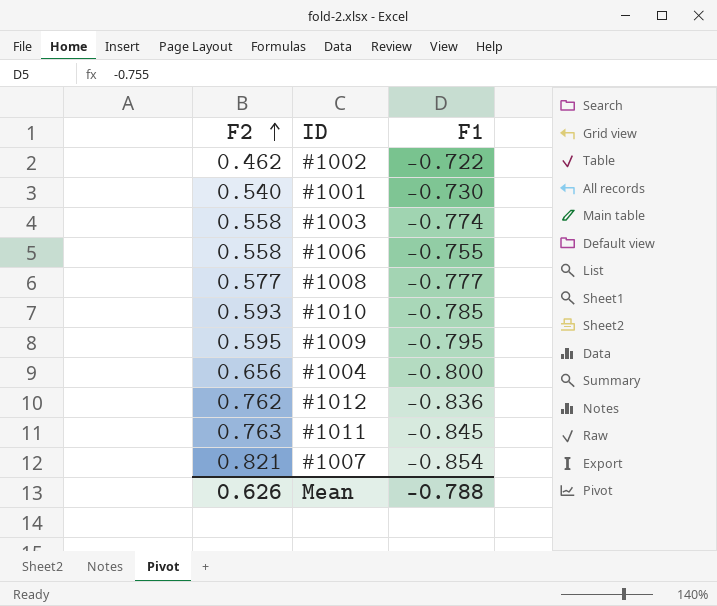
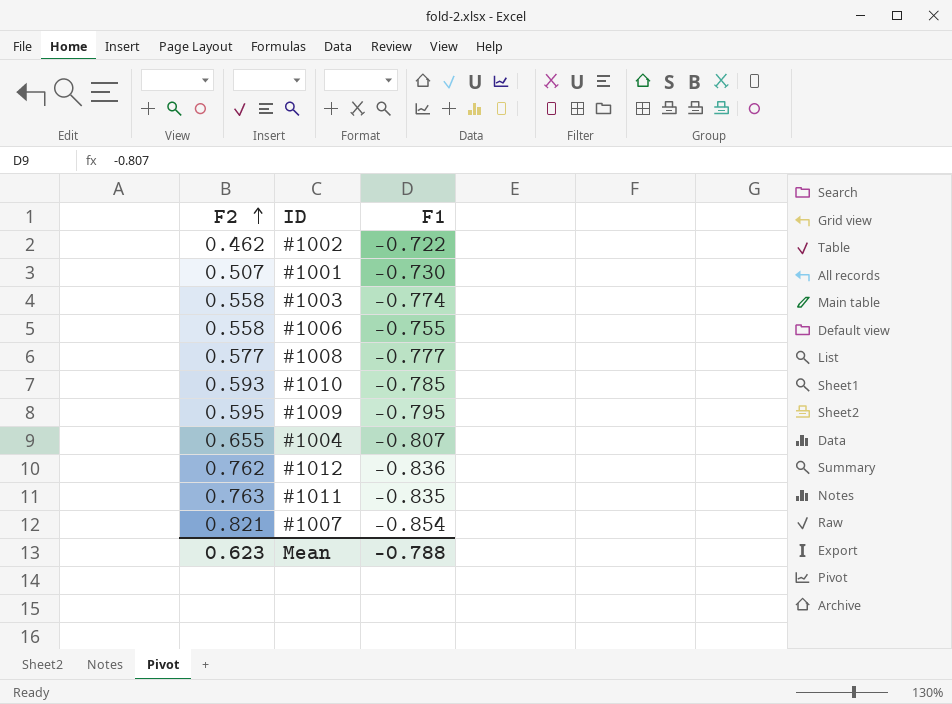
#1001 | F2: 0.540 -> 0.507
#1004 | F2: 0.656 -> 0.655
#1004 | F1: -0.800 -> -0.807
#1011 | F1: -0.845 -> -0.835
Mean | F2: 0.626 -> 0.623

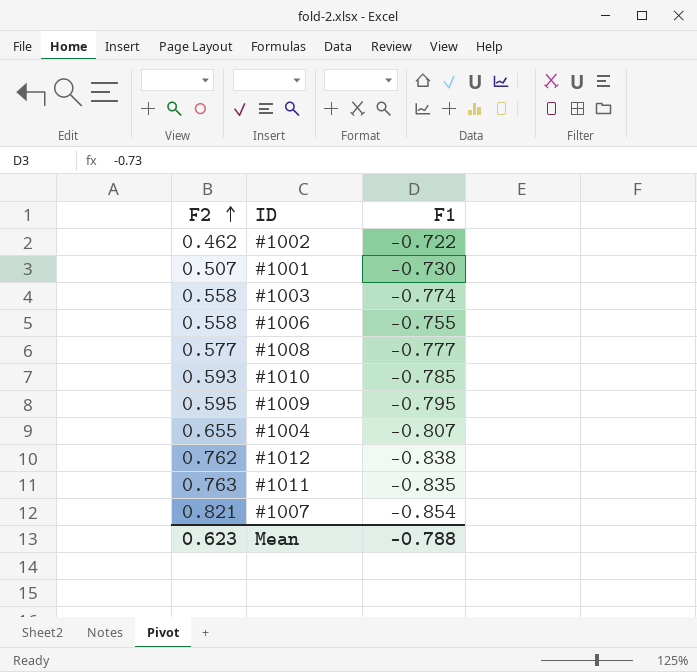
#1012 | F1: -0.836 -> -0.838

